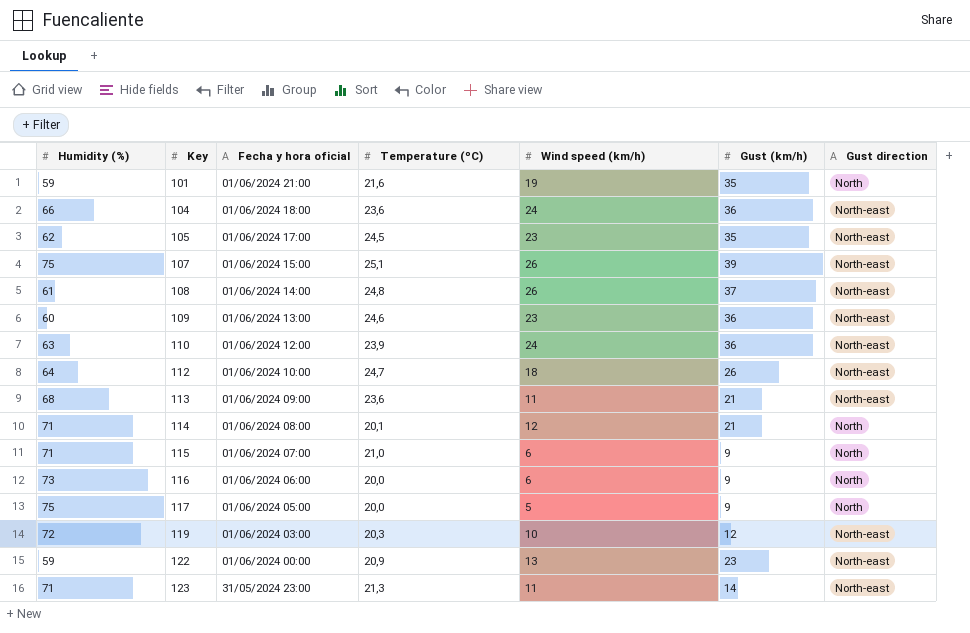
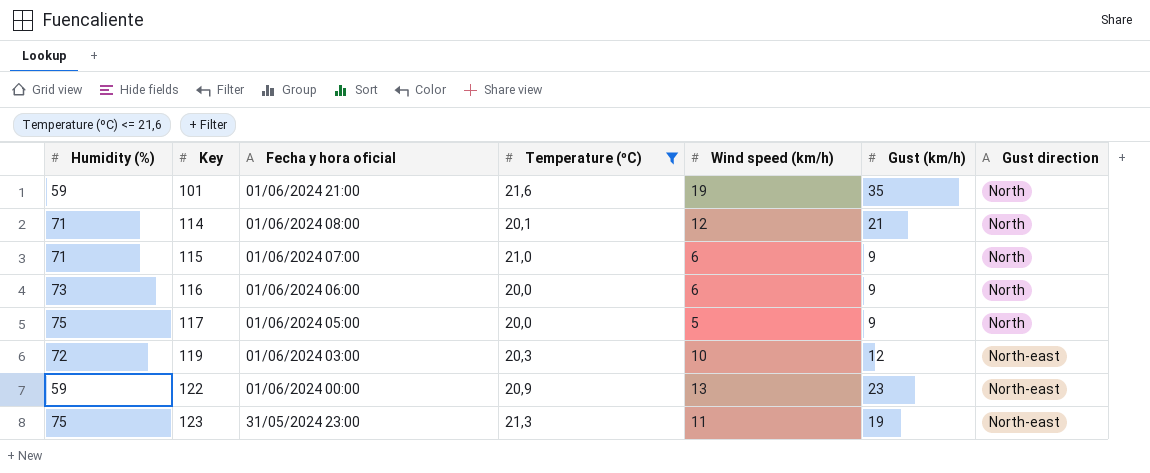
filter: none -> Temperature (ºC) <= 21,6
123 | Humidity (%): 71 -> 75
123 | Gust (km/h): 14 -> 19

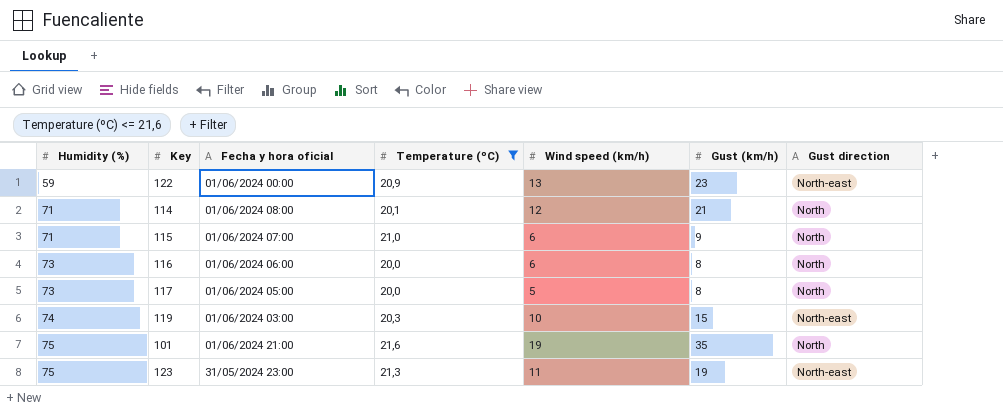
row order: Key ascending -> Humidity (%) ascending
116 | Gust (km/h): 9 -> 8
117 | Humidity (%): 75 -> 73
117 | Gust (km/h): 9 -> 8
119 | Humidity (%): 72 -> 74
119 | Gust (km/h): 12 -> 15
101 | Humidity (%): 59 -> 75

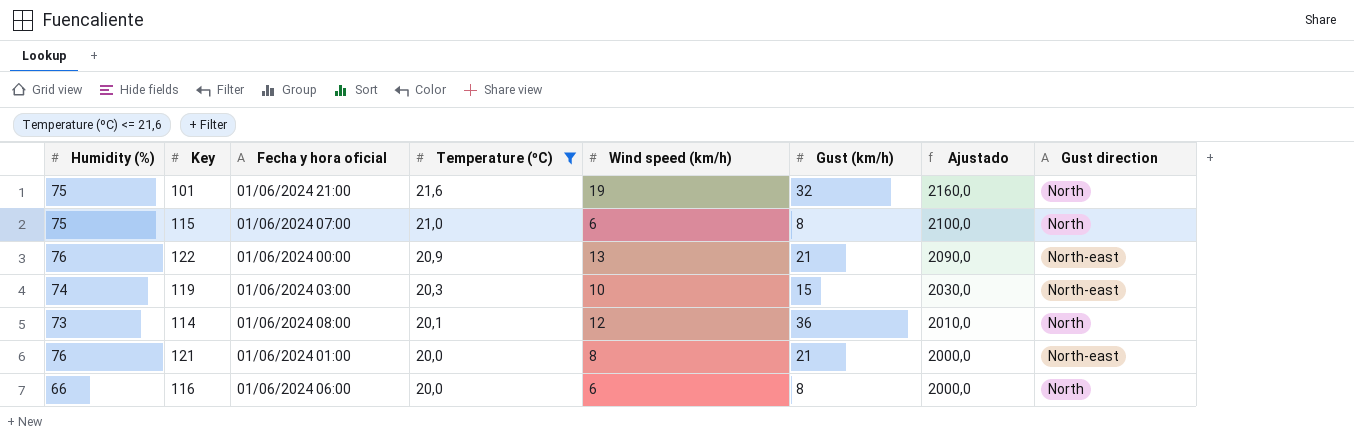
row order: Humidity (%) ascending -> Temperature (ºC) descending
column Ajustado | formula: none -> [Temperature (ºC)] * 100
row 117: 73 | 01/06/2024 05:00 | 20,0 | 5 | 8 | North -> none
row 123: 75 | 31/05/2024 23:00 | 21,3 | 11 | 19 | North-east -> none
101 | Gust (km/h): 35 -> 32
115 | Humidity (%): 71 -> 75
115 | Gust (km/h): 9 -> 8
122 | Humidity (%): 59 -> 76
122 | Gust (km/h): 23 -> 21
114 | Humidity (%): 71 -> 73
114 | Gust (km/h): 21 -> 36
row 121: none -> 76 | 01/06/2024 01:00 | 20,0 | 8 | 21 | 2000,0 | North-east
116 | Humidity (%): 73 -> 66

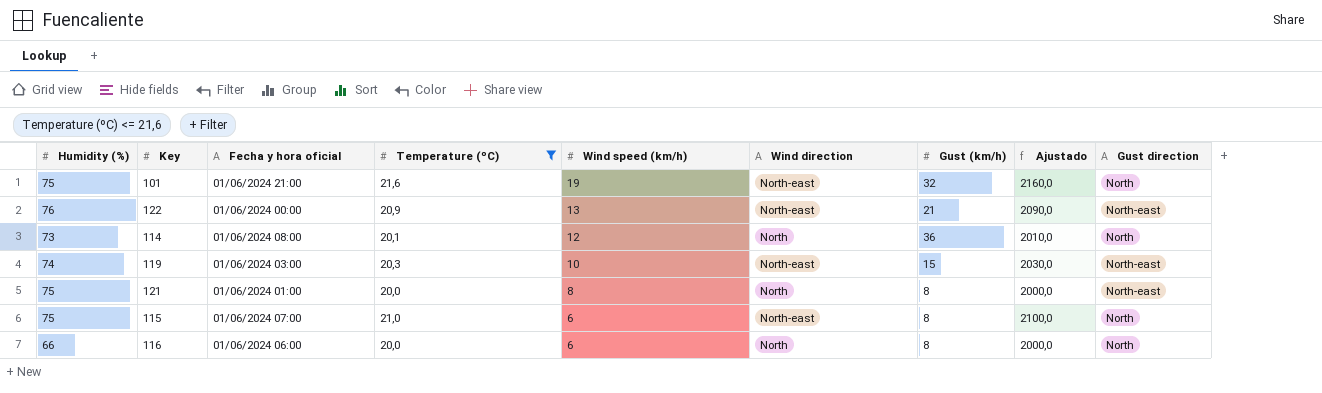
row order: Temperature (ºC) descending -> Wind speed (km/h) descending
column Wind direction | position: none -> 6
121 | Humidity (%): 76 -> 75
121 | Gust (km/h): 21 -> 8

